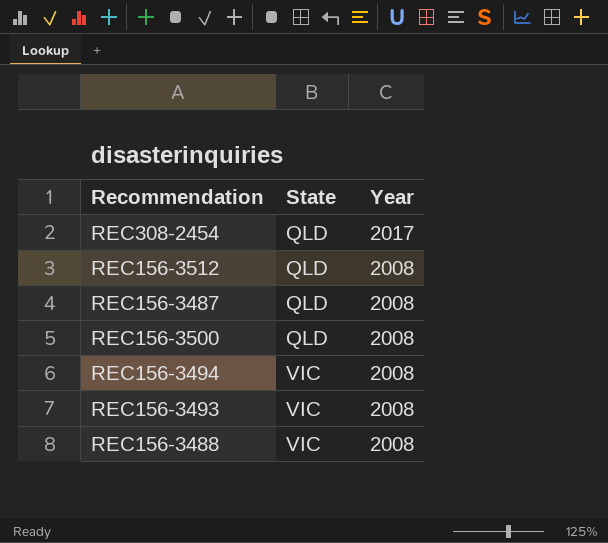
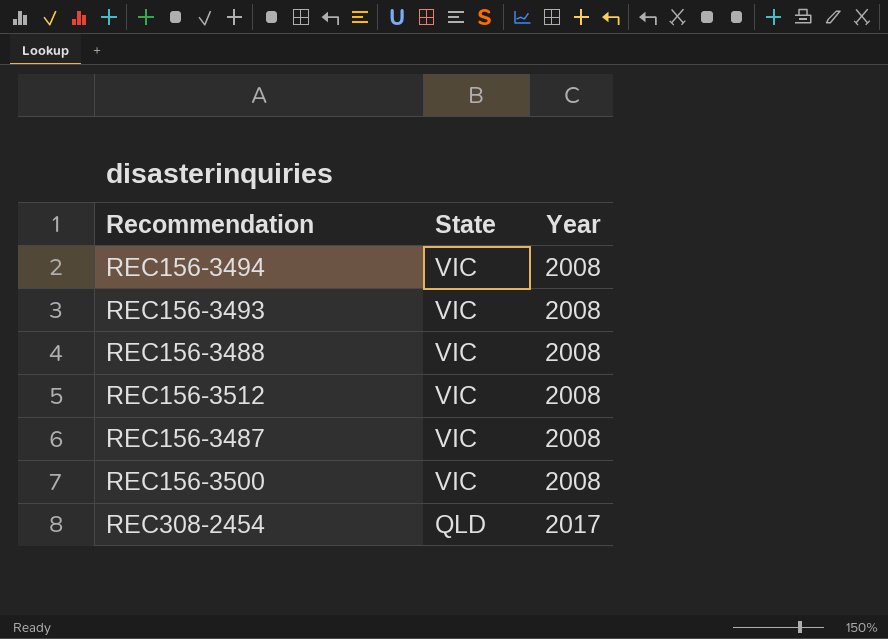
row order: State ascending -> State descending
REC156-3512 | State: QLD -> VIC
REC156-3487 | State: QLD -> VIC
REC156-3500 | State: QLD -> VIC

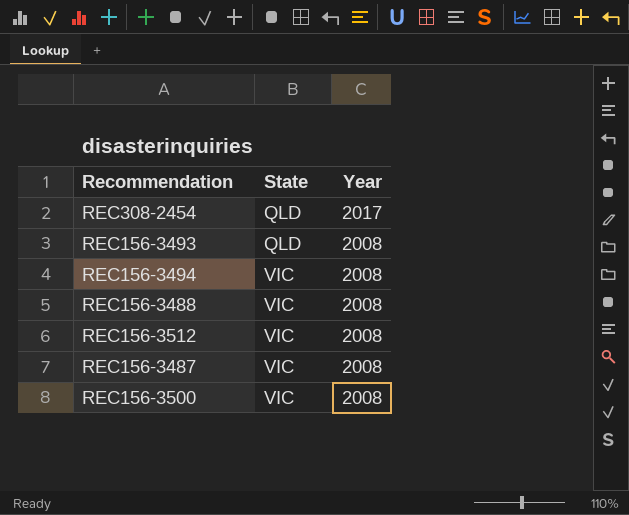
row order: State descending -> State ascending
REC156-3493 | State: VIC -> QLD

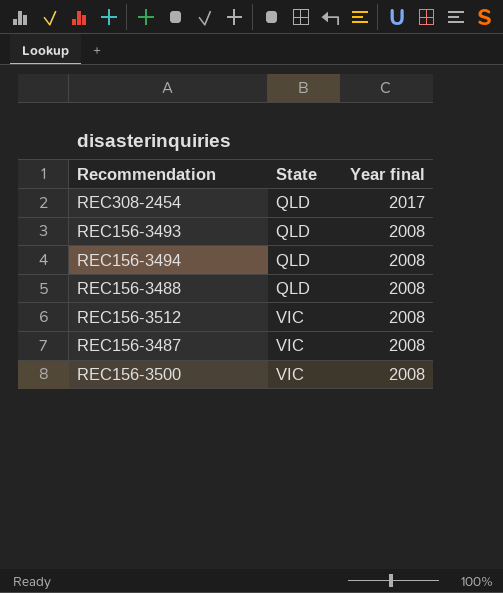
column name: Year -> Year final
REC156-3494 | State: VIC -> QLD
REC156-3488 | State: VIC -> QLD

